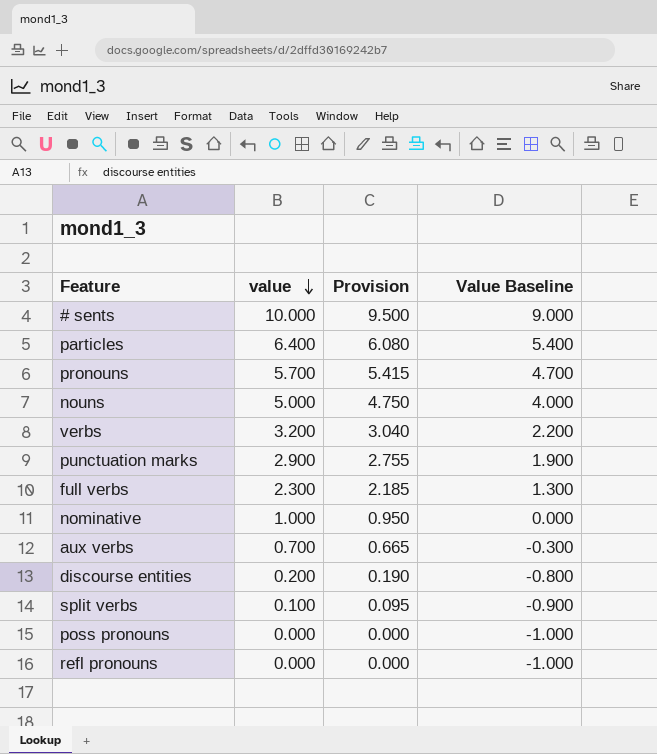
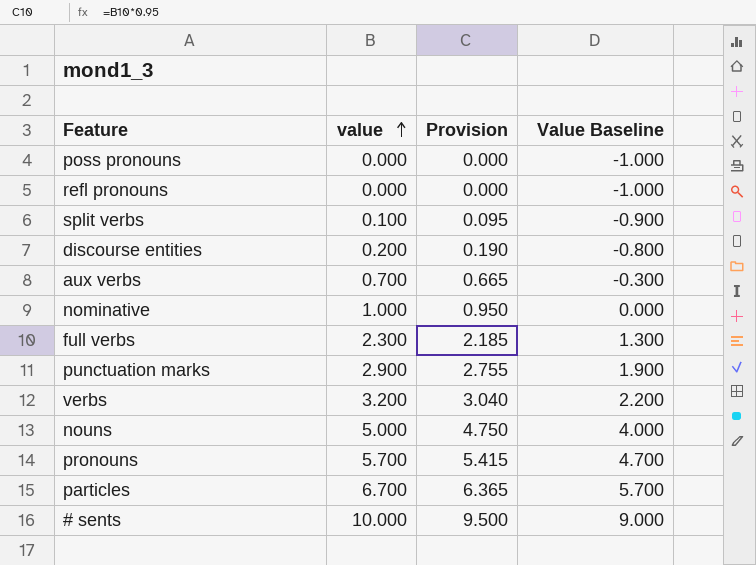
row order: value descending -> value ascending
particles | value: 6.400 -> 6.700
particles | Provision: 6.080 -> 6.365
particles | Value Baseline: 5.400 -> 5.700

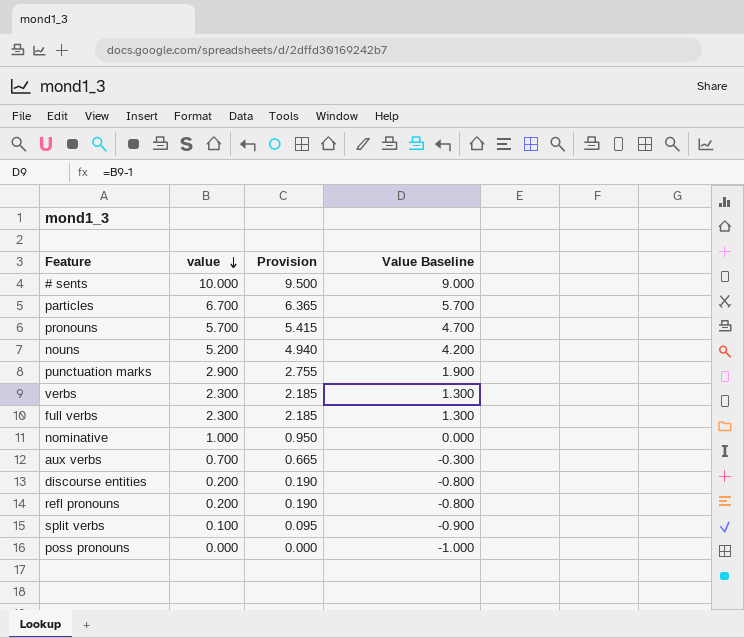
row order: value ascending -> value descending
nouns | value: 5.000 -> 5.200
nouns | Provision: 4.750 -> 4.940
nouns | Value Baseline: 4.000 -> 4.200
verbs | value: 3.200 -> 2.300
verbs | Provision: 3.040 -> 2.185
verbs | Value Baseline: 2.200 -> 1.300
refl pronouns | value: 0.000 -> 0.200
refl pronouns | Provision: 0.000 -> 0.190
refl pronouns | Value Baseline: -1.000 -> -0.800

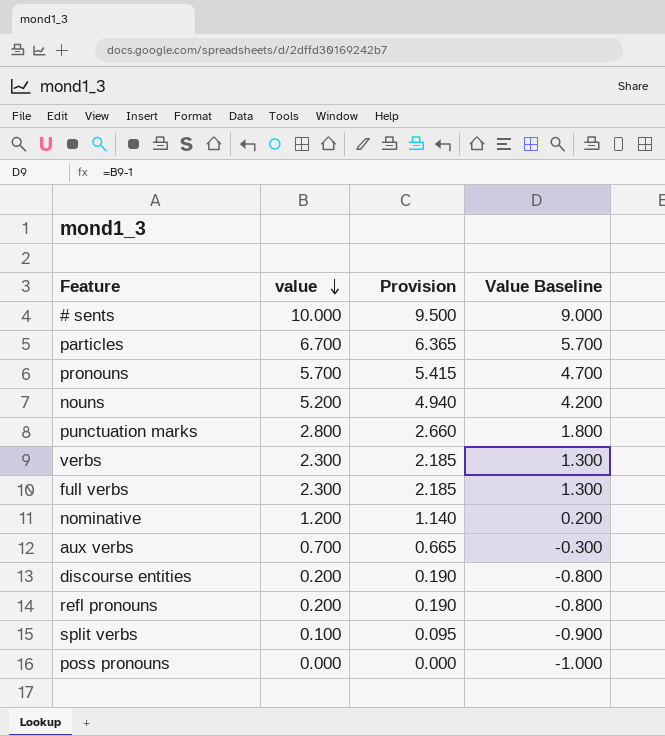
punctuation marks | value: 2.900 -> 2.800
punctuation marks | Provision: 2.755 -> 2.660
punctuation marks | Value Baseline: 1.900 -> 1.800
nominative | value: 1.000 -> 1.200
nominative | Provision: 0.950 -> 1.140
nominative | Value Baseline: 0.000 -> 0.200

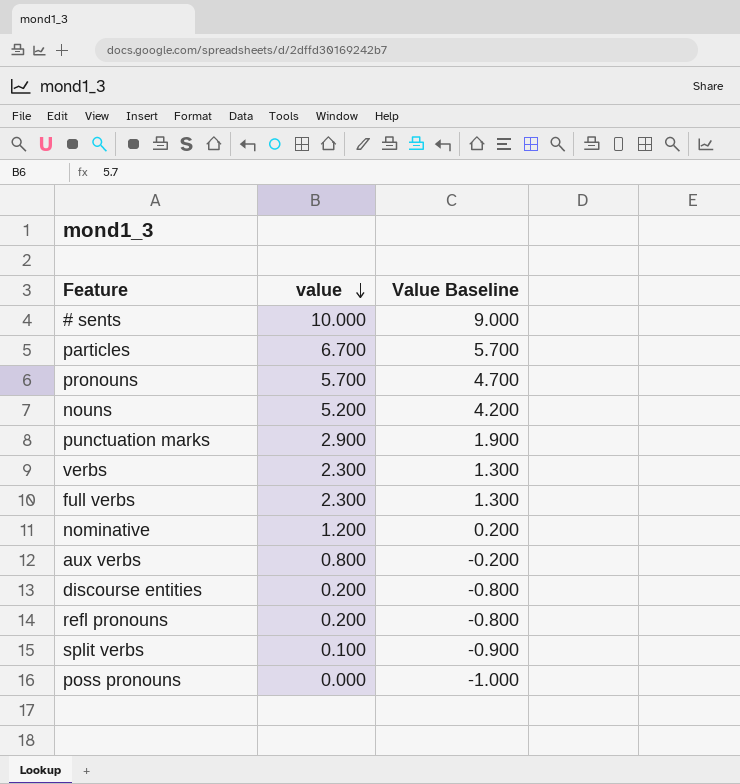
column Provision | formula: [value] * 0.95 -> none
punctuation marks | value: 2.800 -> 2.900
punctuation marks | Value Baseline: 1.800 -> 1.900
aux verbs | value: 0.700 -> 0.800
aux verbs | Value Baseline: -0.300 -> -0.200

